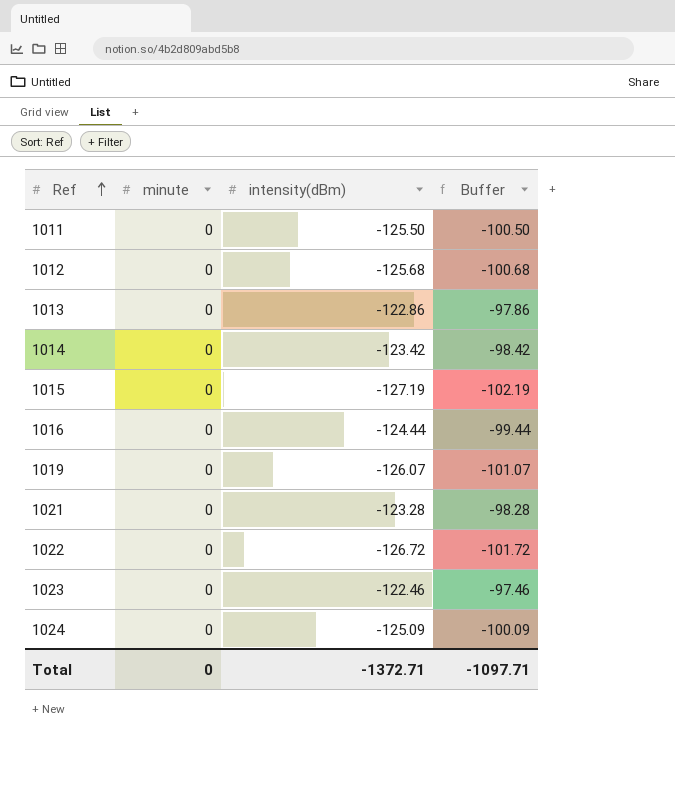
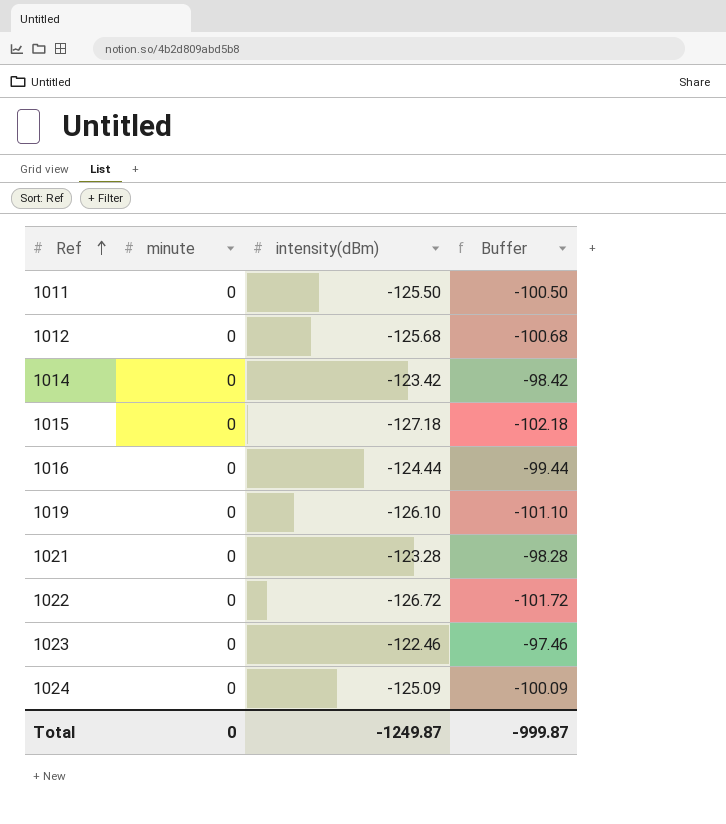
row 1013: 0 | -122.86 | -97.86 -> none
1015 | intensity(dBm): -127.19 -> -127.18
1015 | Buffer: -102.19 -> -102.18
1019 | intensity(dBm): -126.07 -> -126.10
1019 | Buffer: -101.07 -> -101.10
Total | intensity(dBm): -1372.71 -> -1249.87
Total | Buffer: -1097.71 -> -999.87

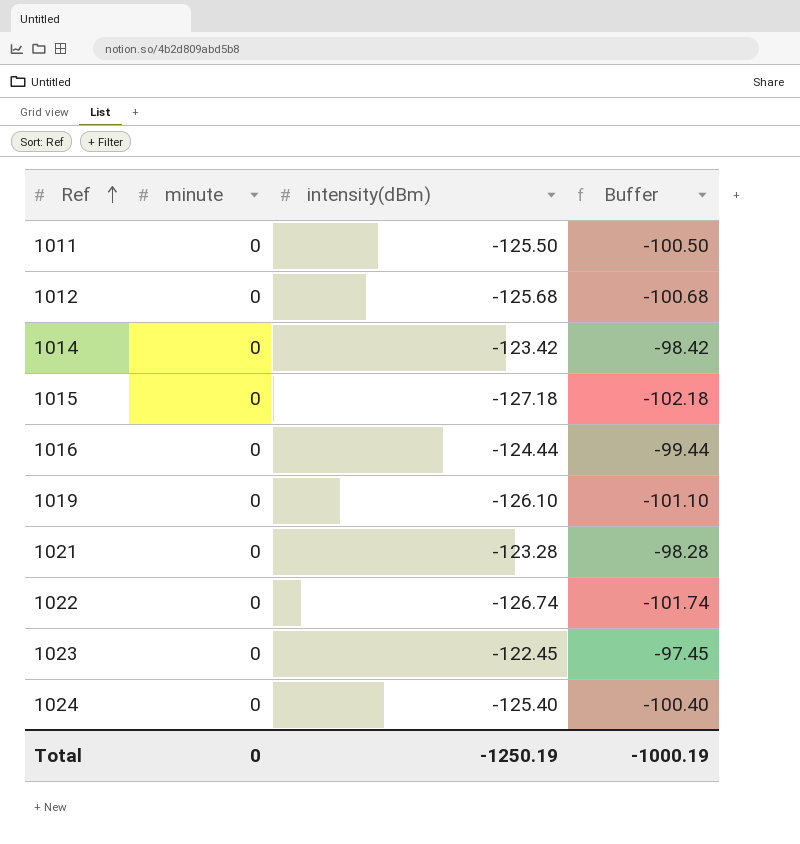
1022 | intensity(dBm): -126.72 -> -126.74
1022 | Buffer: -101.72 -> -101.74
1023 | intensity(dBm): -122.46 -> -122.45
1023 | Buffer: -97.46 -> -97.45
1024 | intensity(dBm): -125.09 -> -125.40
1024 | Buffer: -100.09 -> -100.40
Total | intensity(dBm): -1249.87 -> -1250.19
Total | Buffer: -999.87 -> -1000.19

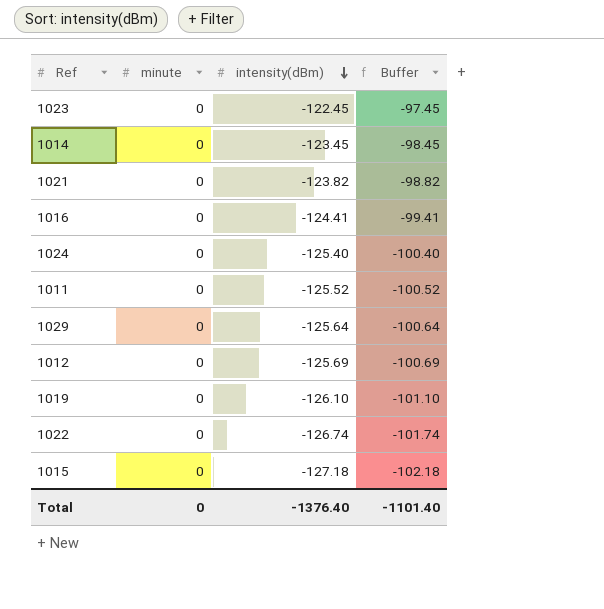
row order: Ref ascending -> intensity(dBm) descending
1014 | intensity(dBm): -123.42 -> -123.45
1014 | Buffer: -98.42 -> -98.45
1021 | intensity(dBm): -123.28 -> -123.82
1021 | Buffer: -98.28 -> -98.82
1016 | intensity(dBm): -124.44 -> -124.41
1016 | Buffer: -99.44 -> -99.41
1011 | intensity(dBm): -125.50 -> -125.52
1011 | Buffer: -100.50 -> -100.52
row 1029: none -> 0 | -125.64 | -100.64
1012 | intensity(dBm): -125.68 -> -125.69
1012 | Buffer: -100.68 -> -100.69
Total | intensity(dBm): -1250.19 -> -1376.40
Total | Buffer: -1000.19 -> -1101.40

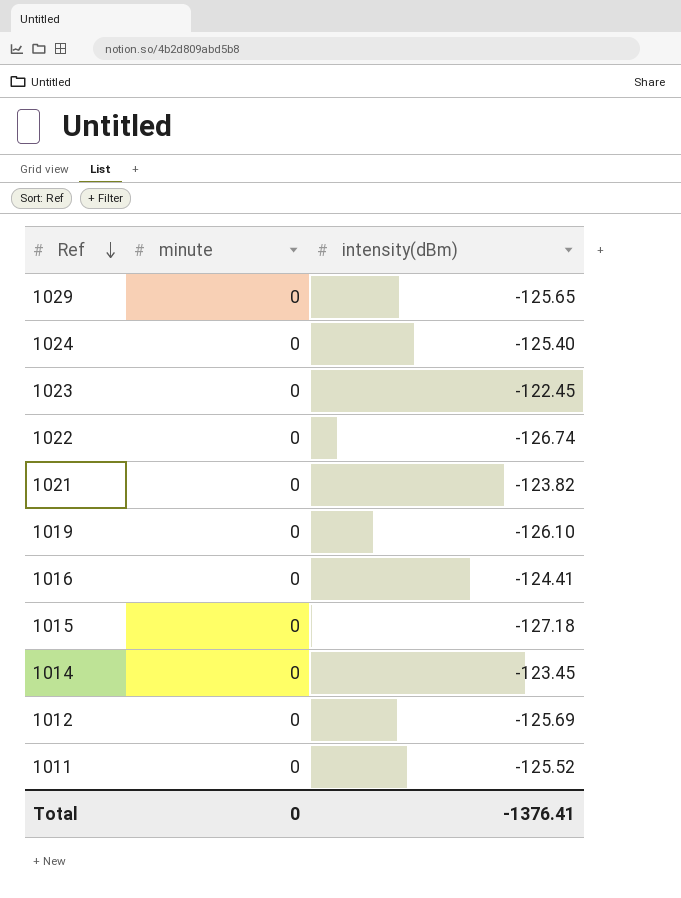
row order: intensity(dBm) descending -> Ref descending
column Buffer | formula: [intensity(dBm)] + 25 -> none
1029 | intensity(dBm): -125.64 -> -125.65
Total | intensity(dBm): -1376.40 -> -1376.41

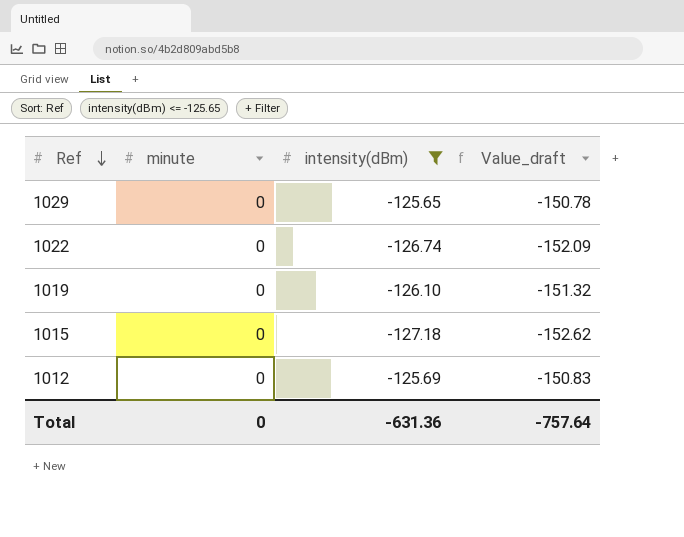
filter: none -> intensity(dBm) <= -125.65
column Value_draft | formula: none -> [intensity(dBm)] * 1.2
Total | intensity(dBm): -1376.41 -> -631.36

